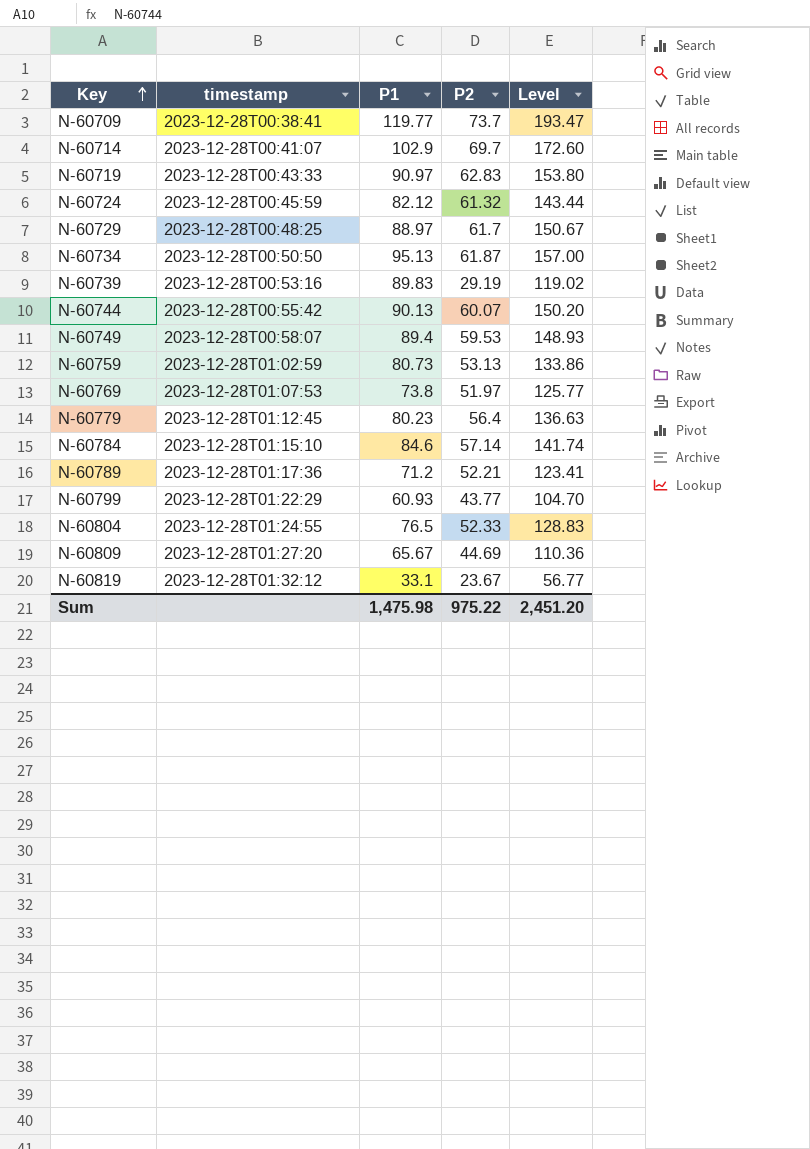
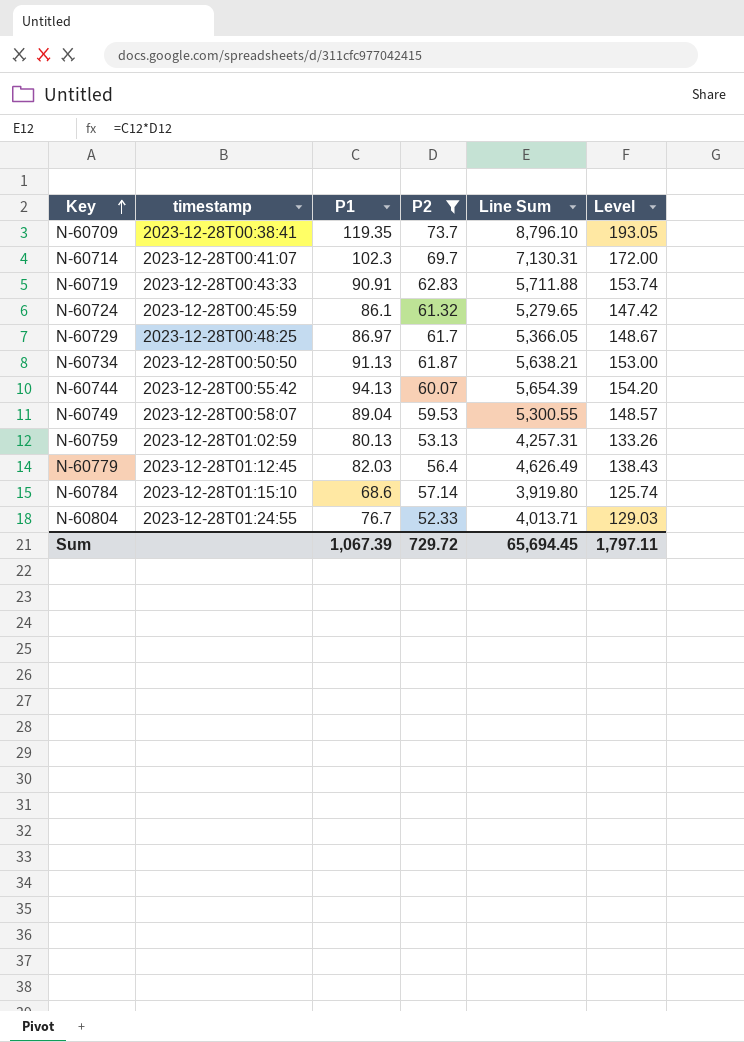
filter: none -> P2 >= 52.33
column Line Sum | formula: none -> [P1] * [P2]
N-60709 | P1: 119.77 -> 119.35
N-60709 | Level: 193.47 -> 193.05
N-60714 | P1: 102.9 -> 102.3
N-60714 | Level: 172.60 -> 172.00
N-60719 | P1: 90.97 -> 90.91
N-60719 | Level: 153.80 -> 153.74
N-60724 | P1: 82.12 -> 86.1
N-60724 | Level: 143.44 -> 147.42
N-60729 | P1: 88.97 -> 86.97
N-60729 | Level: 150.67 -> 148.67
N-60734 | P1: 95.13 -> 91.13
N-60734 | Level: 157.00 -> 153.00
N-60744 | P1: 90.13 -> 94.13
N-60744 | Level: 150.20 -> 154.20
N-60749 | P1: 89.4 -> 89.04
N-60749 | Level: 148.93 -> 148.57
N-60759 | P1: 80.73 -> 80.13
N-60759 | Level: 133.86 -> 133.26
N-60779 | P1: 80.23 -> 82.03
N-60779 | Level: 136.63 -> 138.43
N-60784 | P1: 84.6 -> 68.6
N-60784 | Level: 141.74 -> 125.74
N-60804 | P1: 76.5 -> 76.7
N-60804 | Level: 128.83 -> 129.03
Sum | P1: 1,475.98 -> 1,067.39
Sum | P2: 975.22 -> 729.72
Sum | Level: 2,451.20 -> 1,797.11

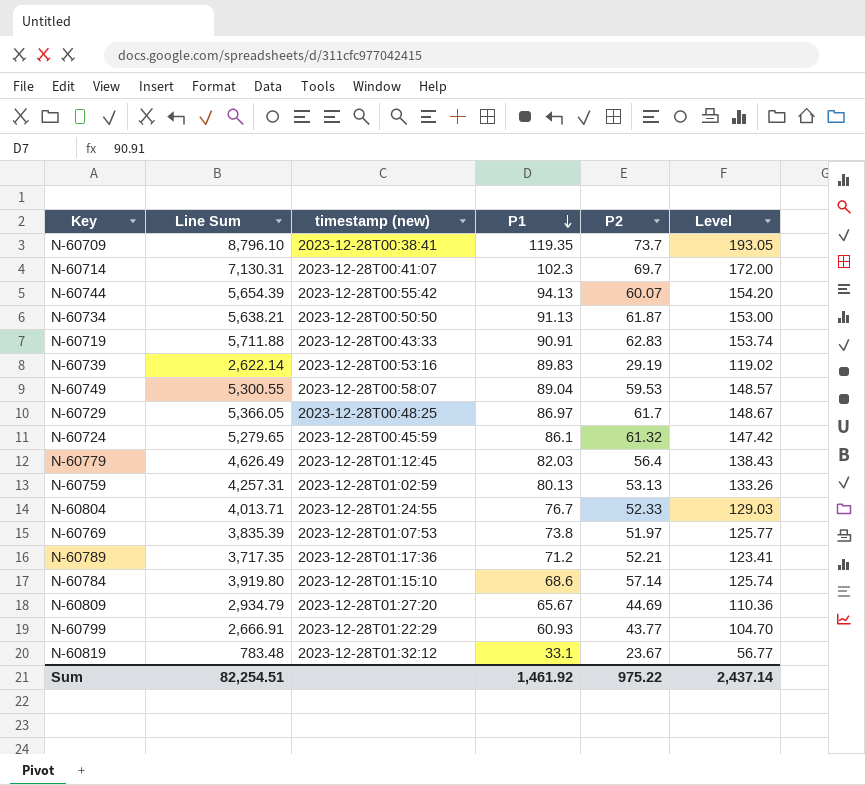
filter: P2 >= 52.33 -> none
row order: Key ascending -> P1 descending
column Line Sum | position: 5 -> 2
column name: timestamp -> timestamp (new)
Sum | Line Sum: 65,694.45 -> 82,254.51
Sum | P1: 1,067.39 -> 1,461.92
Sum | P2: 729.72 -> 975.22
Sum | Level: 1,797.11 -> 2,437.14

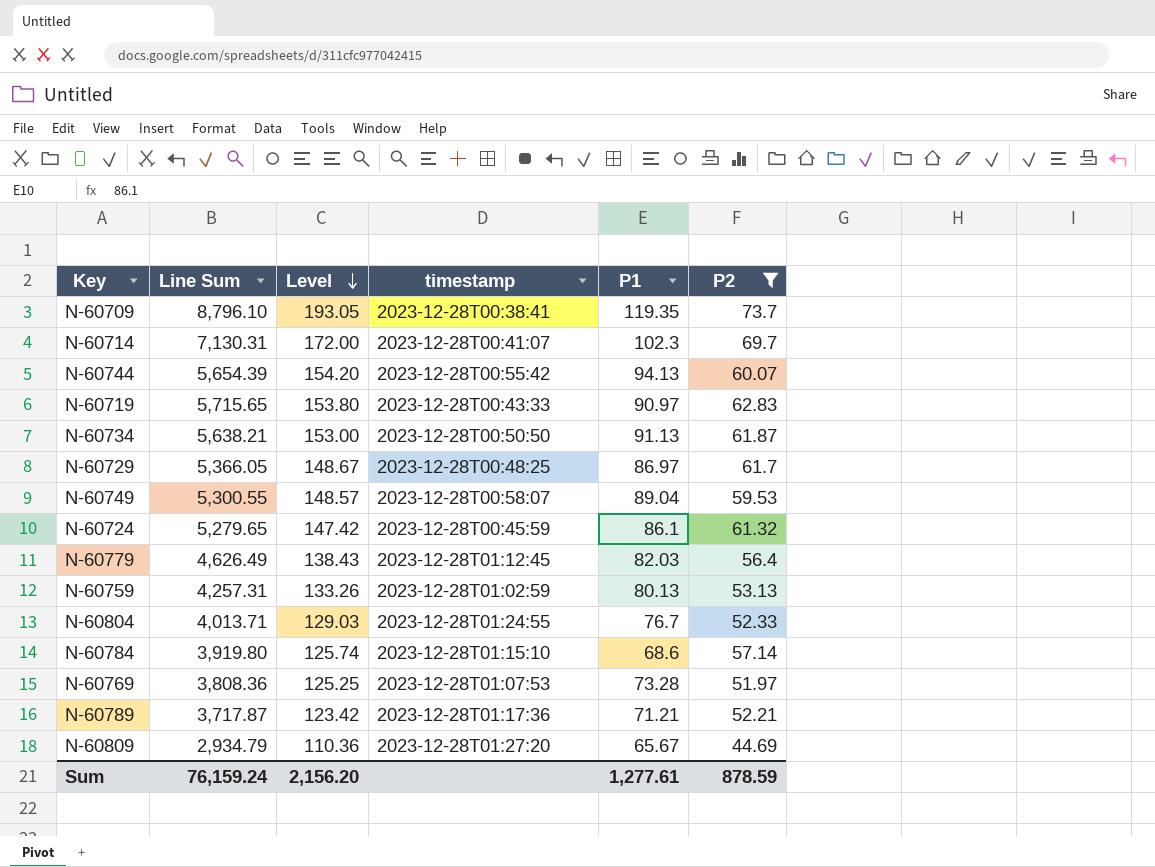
filter: none -> P2 >= 44.69
row order: P1 descending -> Level descending
column Level | position: 6 -> 3
column name: timestamp (new) -> timestamp
N-60719 | Line Sum: 5,711.88 -> 5,715.65
N-60719 | Level: 153.74 -> 153.80
N-60719 | P1: 90.91 -> 90.97
N-60769 | Line Sum: 3,835.39 -> 3,808.36
N-60769 | Level: 125.77 -> 125.25
N-60769 | P1: 73.8 -> 73.28
N-60789 | Line Sum: 3,717.35 -> 3,717.87
N-60789 | Level: 123.41 -> 123.42
N-60789 | P1: 71.2 -> 71.21
Sum | Line Sum: 82,254.51 -> 76,159.24
Sum | Level: 2,437.14 -> 2,156.20
Sum | P1: 1,461.92 -> 1,277.61
Sum | P2: 975.22 -> 878.59

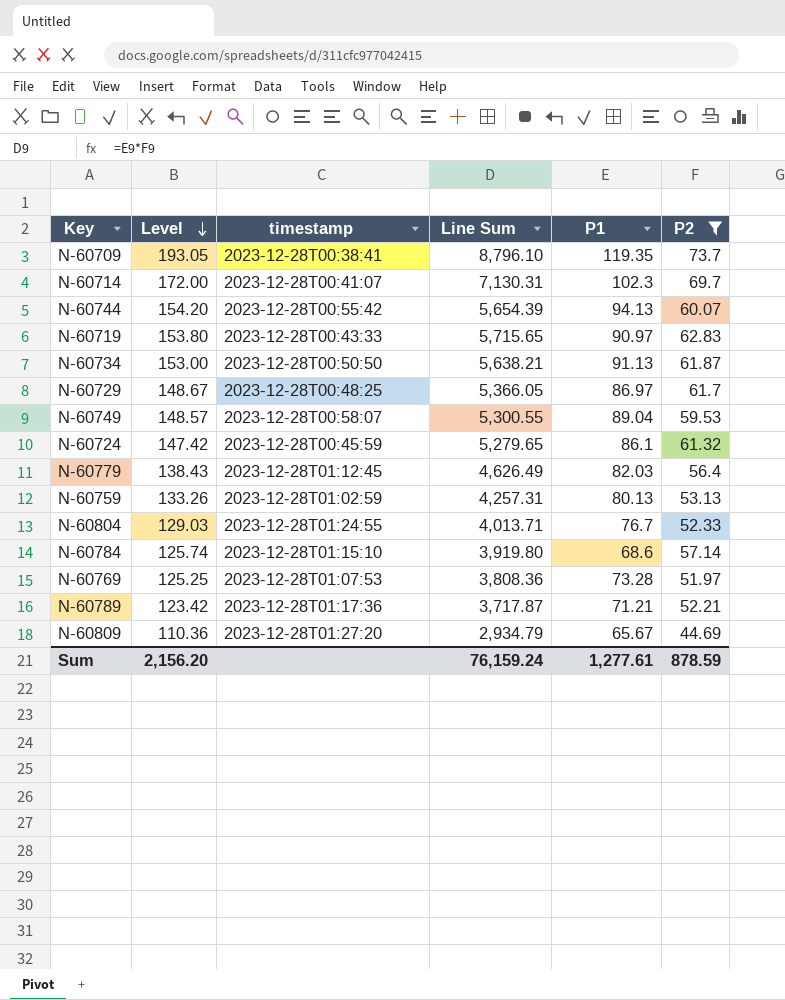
column Line Sum | position: 2 -> 4

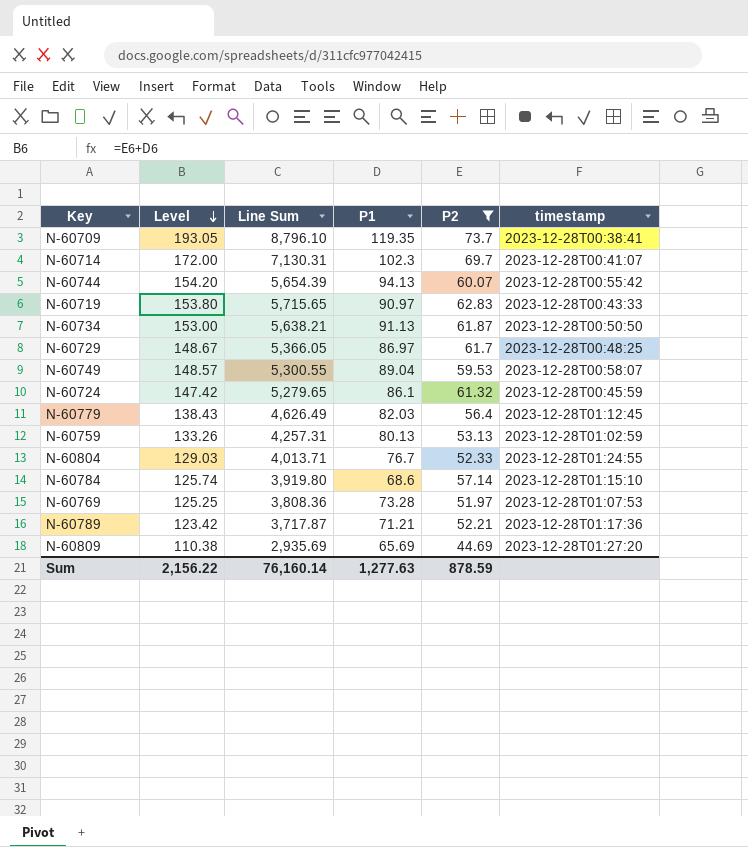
column timestamp | position: 3 -> 6
N-60809 | Level: 110.36 -> 110.38
N-60809 | Line Sum: 2,934.79 -> 2,935.69
N-60809 | P1: 65.67 -> 65.69
Sum | Level: 2,156.20 -> 2,156.22
Sum | Line Sum: 76,159.24 -> 76,160.14
Sum | P1: 1,277.61 -> 1,277.63

